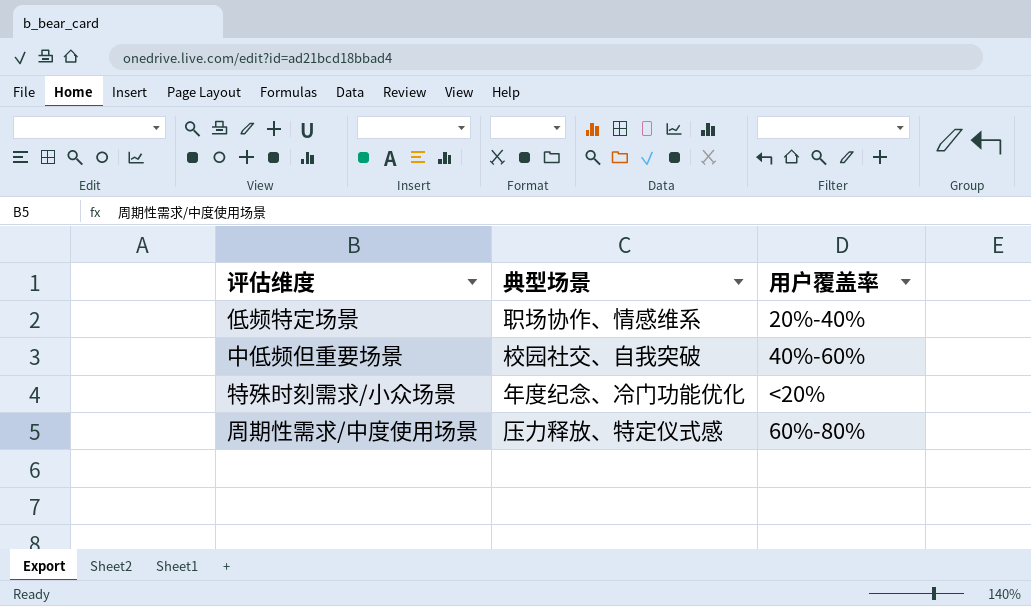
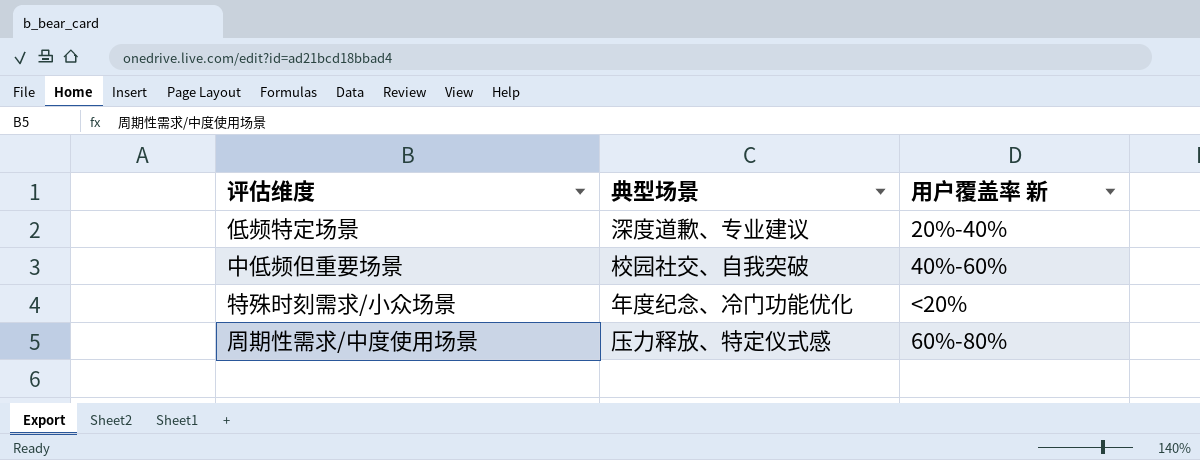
column name: 用户覆盖率 -> 用户覆盖率 新
低频特定场景 | 典型场景: 职场协作、情感维系 -> 深度道歉、专业建议

